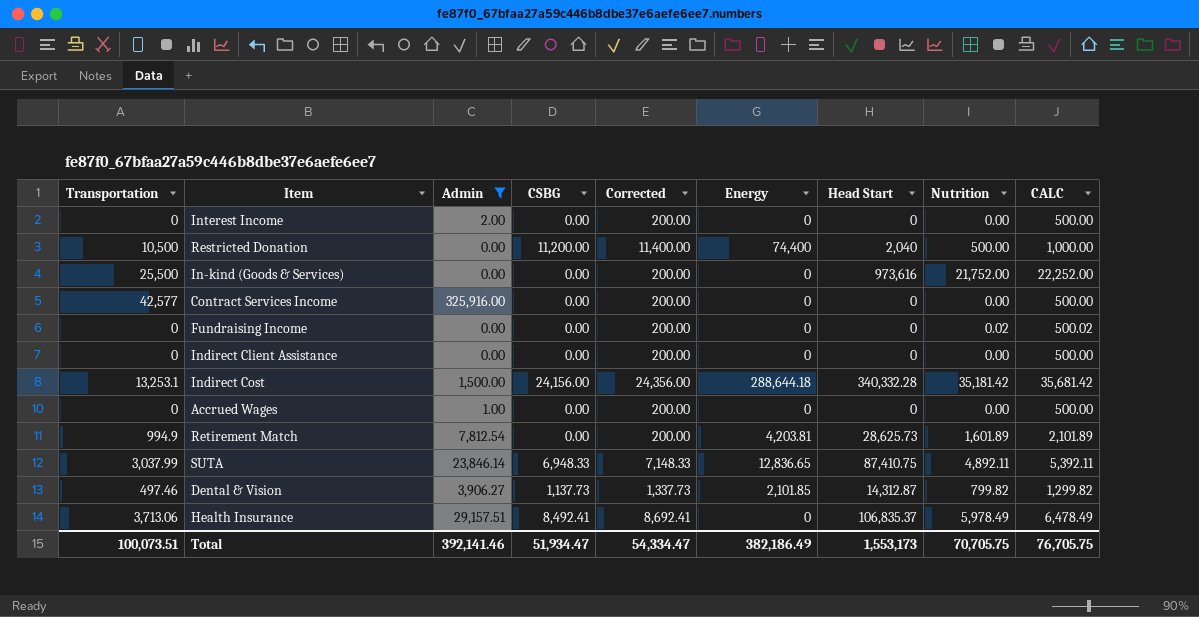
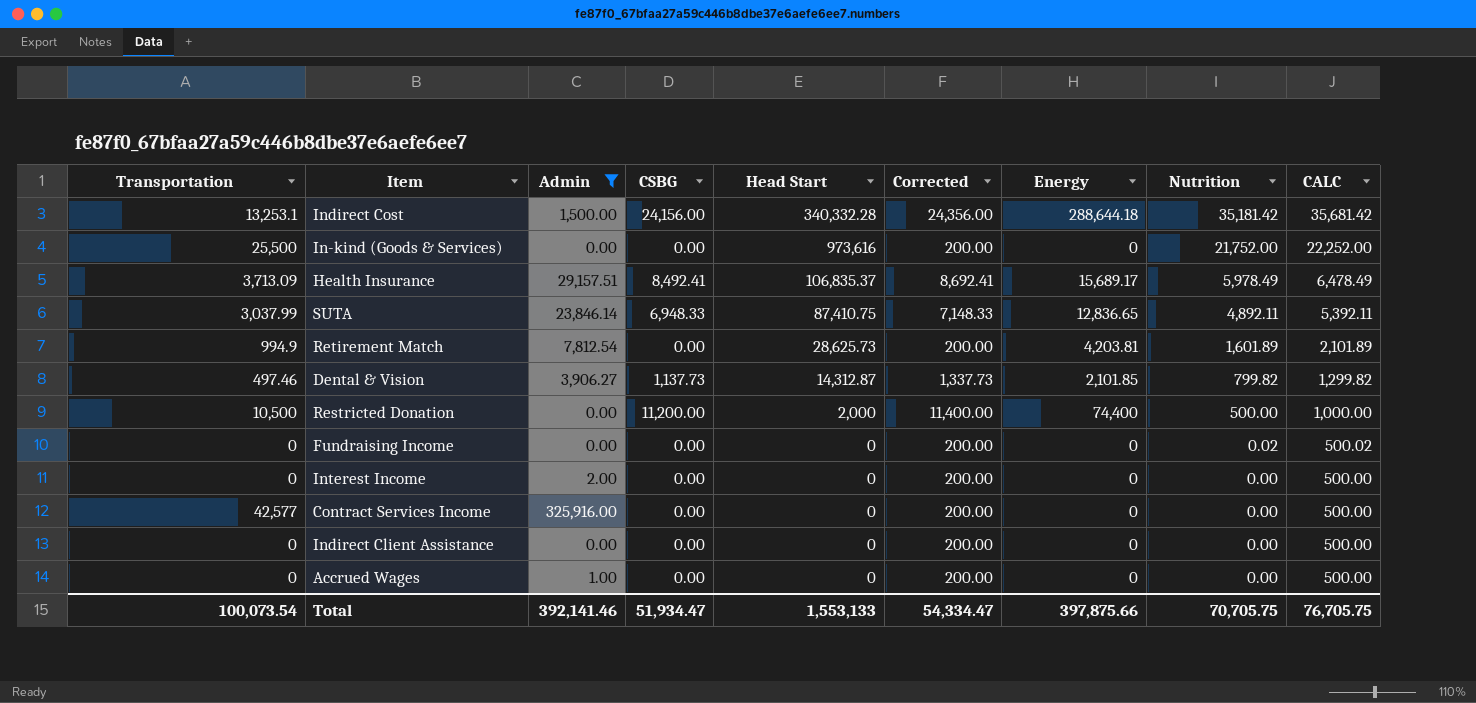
row order: none -> Nutrition descending
column Head Start | position: 7 -> 5
Health Insurance | Transportation: 3,713.06 -> 3,713.09
Health Insurance | Energy: 0 -> 15,689.17
Restricted Donation | Head Start: 2,040 -> 2,000
Total | Transportation: 100,073.51 -> 100,073.54
Total | Head Start: 1,553,173 -> 1,553,133
Total | Energy: 382,186.49 -> 397,875.66

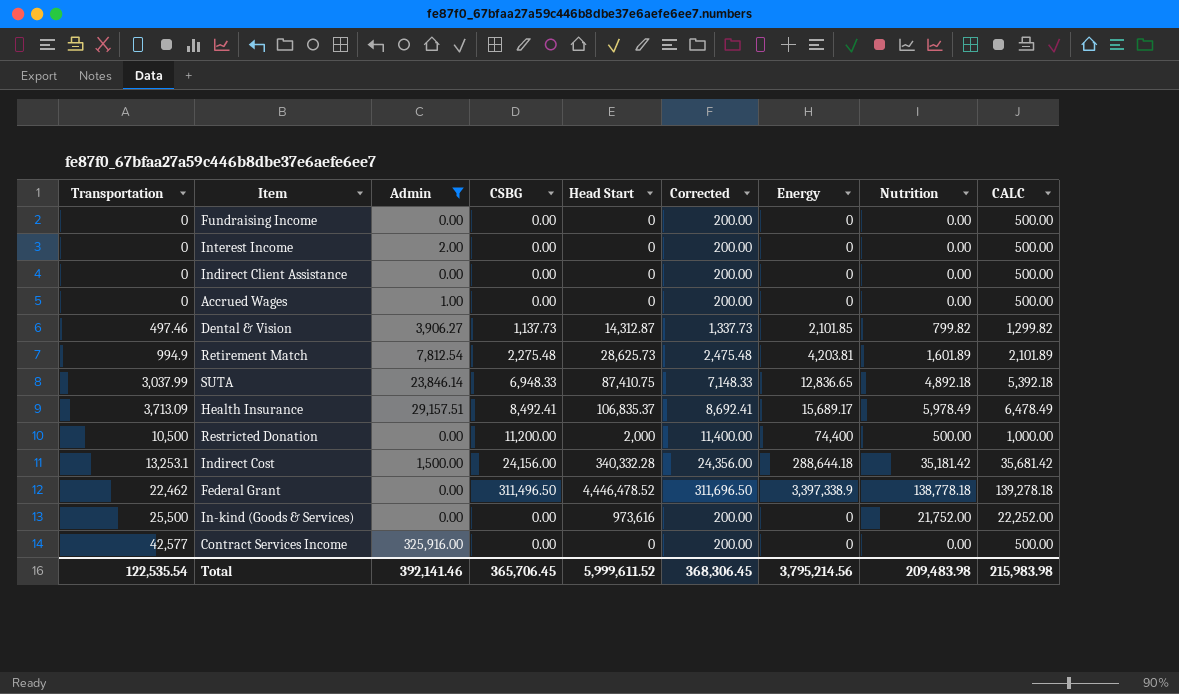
row order: Nutrition descending -> Transportation ascending
Fundraising Income | Nutrition: 0.02 -> 0.00
Fundraising Income | CALC: 500.02 -> 500.00
Retirement Match | CSBG: 0.00 -> 2,275.48
Retirement Match | Corrected: 200.00 -> 2,475.48
SUTA | Nutrition: 4,892.11 -> 4,892.18
SUTA | CALC: 5,392.11 -> 5,392.18
row Federal Grant: none -> 22,462 | 0.00 | 311,496.50 | 4,446,478.52 | 311,696.50 | 3,397,338.9 | 138,778.18 | 139,278.18
Total | Transportation: 100,073.54 -> 122,535.54
Total | CSBG: 51,934.47 -> 365,706.45
Total | Head Start: 1,553,133 -> 5,999,611.52
Total | Corrected: 54,334.47 -> 368,306.45
Total | Energy: 397,875.66 -> 3,795,214.56
Total | Nutrition: 70,705.75 -> 209,483.98
Total | CALC: 76,705.75 -> 215,983.98

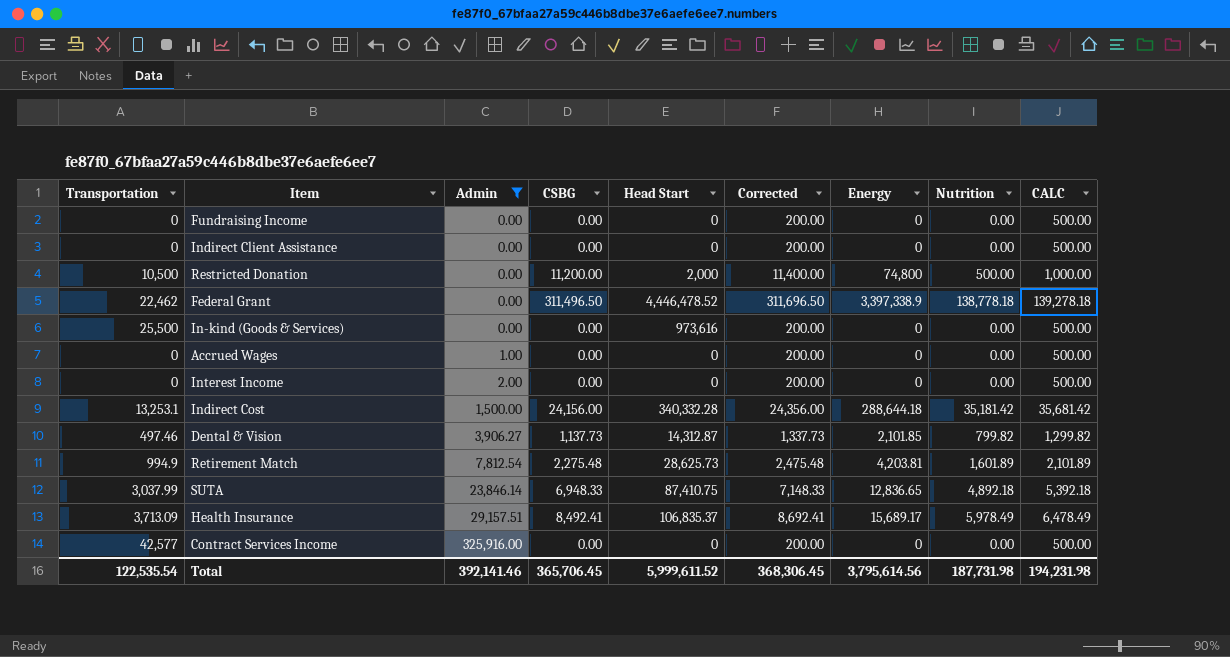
row order: Transportation ascending -> Admin ascending
Restricted Donation | Energy: 74,400 -> 74,800
In-kind (Goods & Services) | Nutrition: 21,752.00 -> 0.00
In-kind (Goods & Services) | CALC: 22,252.00 -> 500.00
Total | Energy: 3,795,214.56 -> 3,795,614.56
Total | Nutrition: 209,483.98 -> 187,731.98
Total | CALC: 215,983.98 -> 194,231.98

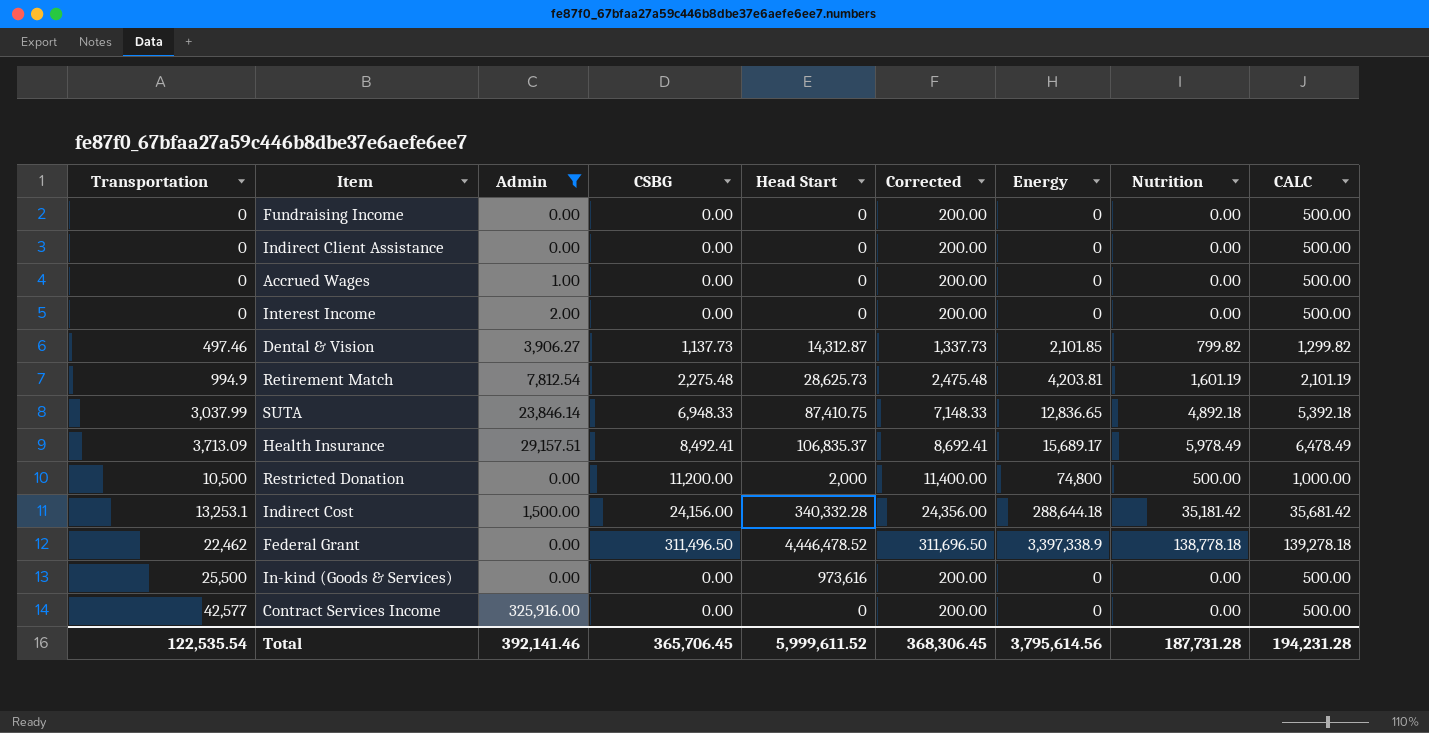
row order: Admin ascending -> Transportation ascending
Retirement Match | Nutrition: 1,601.89 -> 1,601.19
Retirement Match | CALC: 2,101.89 -> 2,101.19
Total | Nutrition: 187,731.98 -> 187,731.28
Total | CALC: 194,231.98 -> 194,231.28

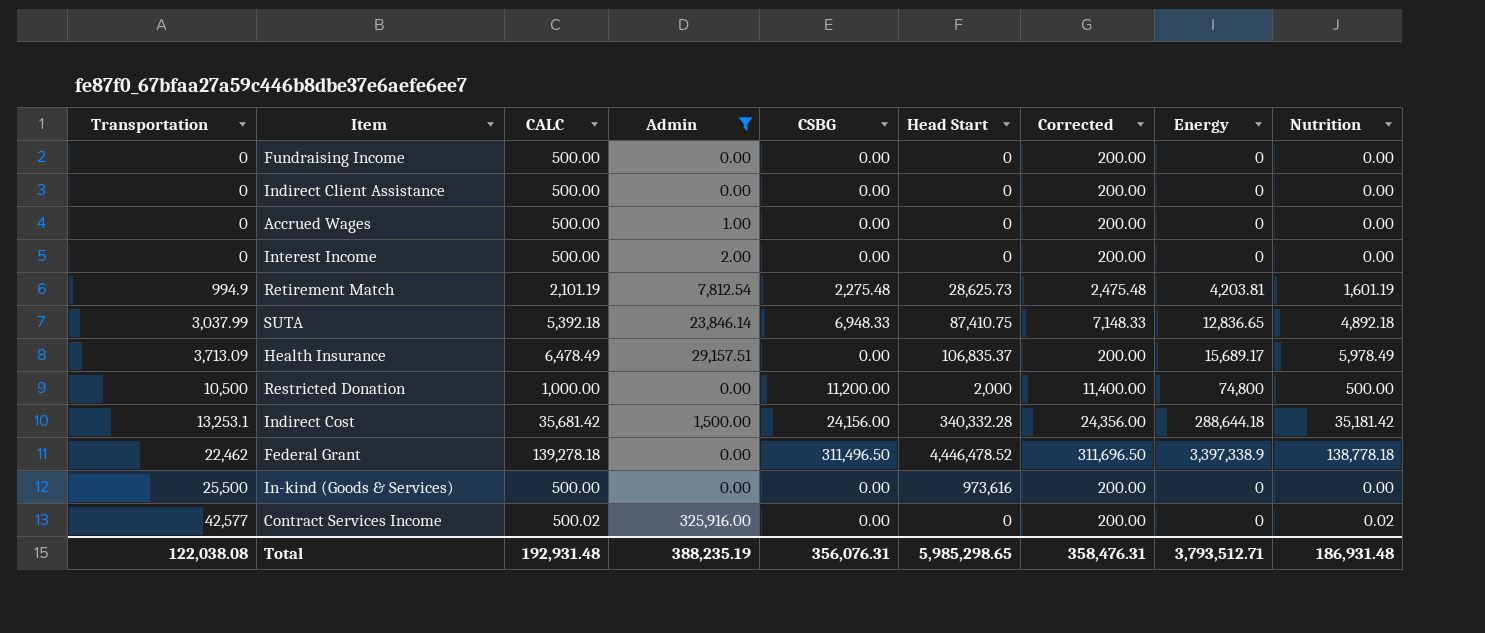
column CALC | position: 9 -> 3
row Dental & Vision: 497.46 | 3,906.27 | 1,137.73 | 14,312.87 | 1,337.73 | 2,101.85 | 799.82 | 1,299.82 -> none
Health Insurance | CSBG: 8,492.41 -> 0.00
Health Insurance | Corrected: 8,692.41 -> 200.00
Contract Services Income | CALC: 500.00 -> 500.02
Contract Services Income | Nutrition: 0.00 -> 0.02
Total | Transportation: 122,535.54 -> 122,038.08
Total | CALC: 194,231.28 -> 192,931.48
Total | Admin: 392,141.46 -> 388,235.19
Total | CSBG: 365,706.45 -> 356,076.31
Total | Head Start: 5,999,611.52 -> 5,985,298.65
Total | Corrected: 368,306.45 -> 358,476.31
Total | Energy: 3,795,614.56 -> 3,793,512.71
Total | Nutrition: 187,731.28 -> 186,931.48

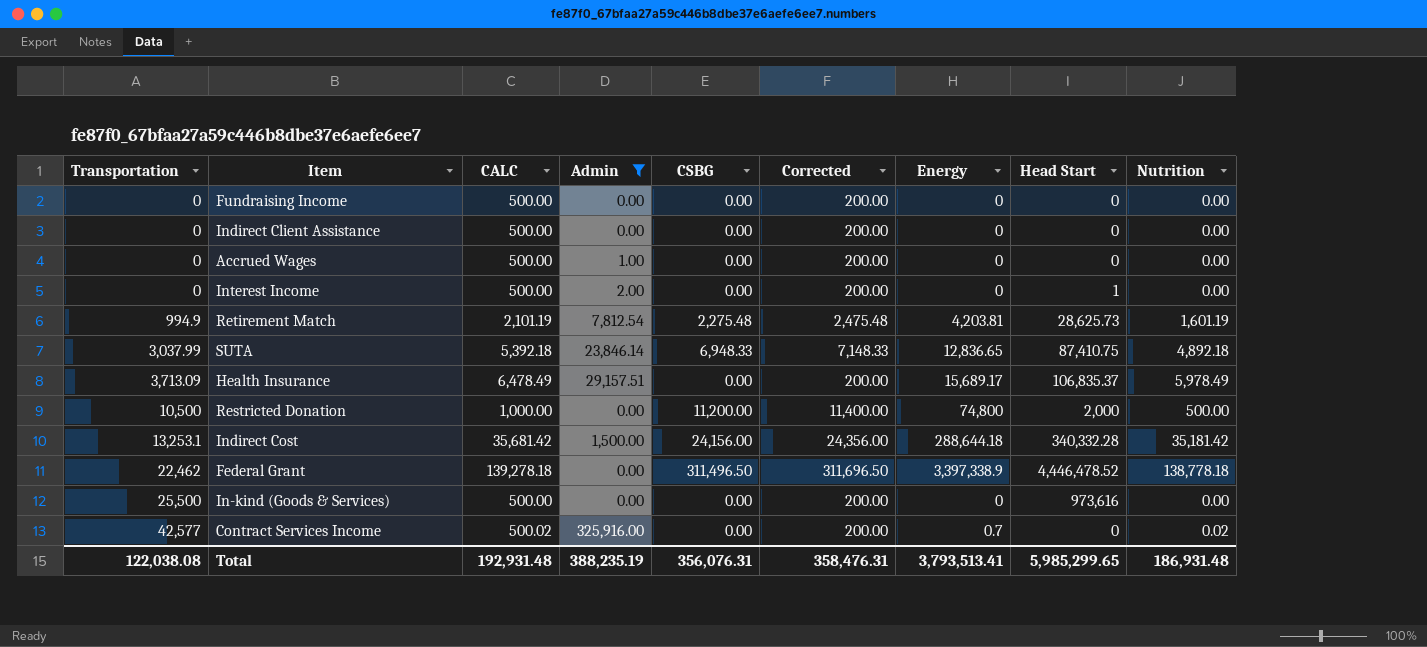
column Head Start | position: 6 -> 8
Interest Income | Head Start: 0 -> 1
Contract Services Income | Energy: 0 -> 0.7
Total | Energy: 3,793,512.71 -> 3,793,513.41
Total | Head Start: 5,985,298.65 -> 5,985,299.65

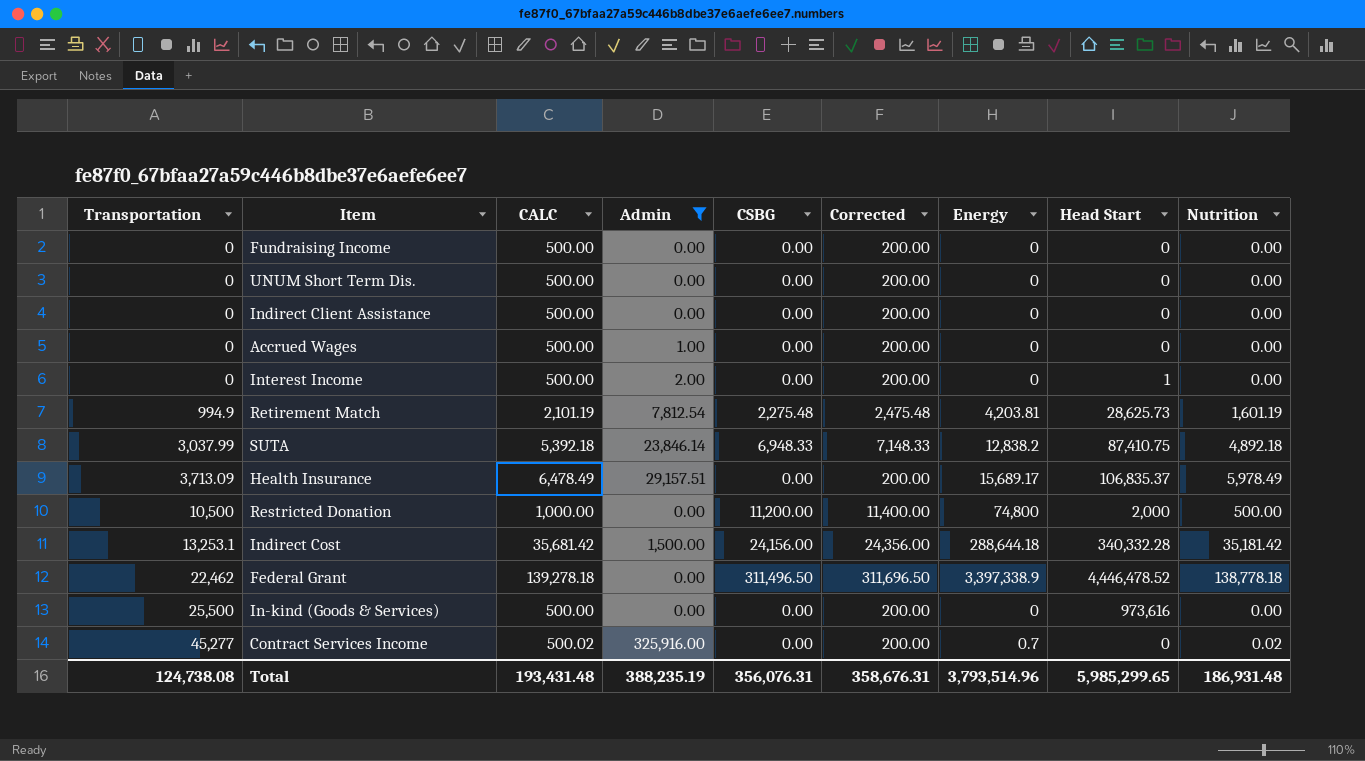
row UNUM Short Term Dis.: none -> 0 | 500.00 | 0.00 | 0.00 | 200.00 | 0 | 0 | 0.00
SUTA | Energy: 12,836.65 -> 12,838.2
Contract Services Income | Transportation: 42,577 -> 45,277
Total | Transportation: 122,038.08 -> 124,738.08
Total | CALC: 192,931.48 -> 193,431.48
Total | Corrected: 358,476.31 -> 358,676.31
Total | Energy: 3,793,513.41 -> 3,793,514.96

